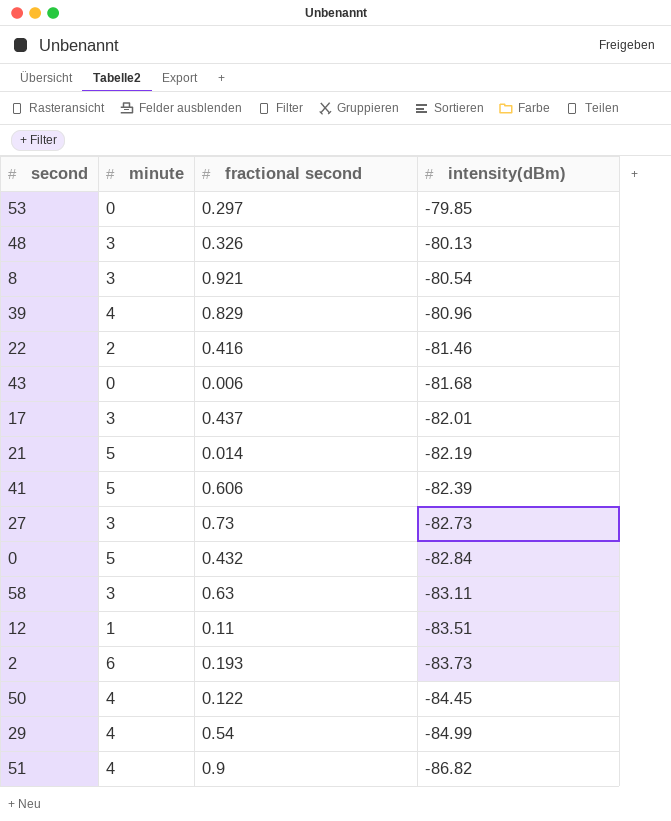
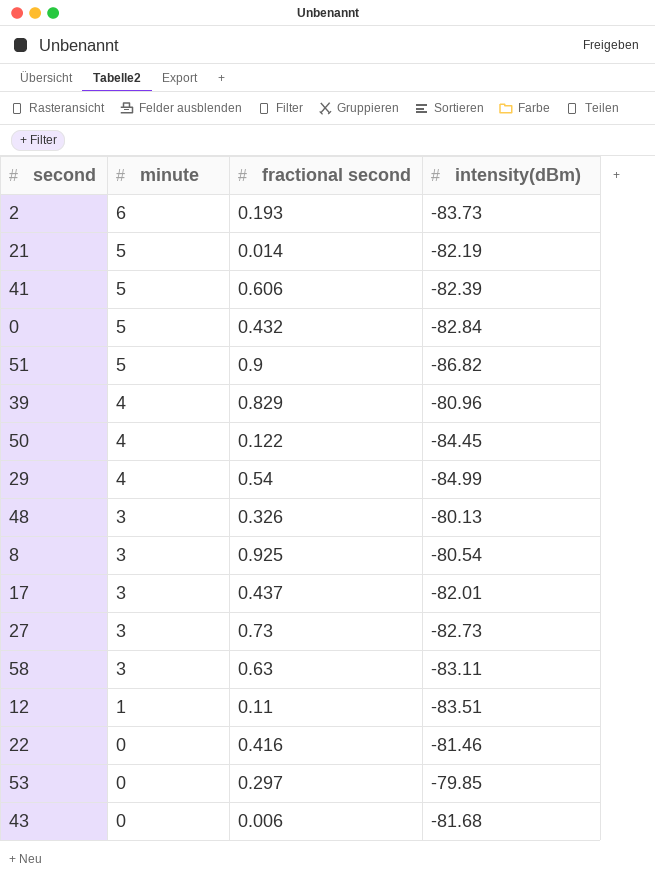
row order: intensity(dBm) descending -> minute descending
51 | minute: 4 -> 5
8 | fractional second: 0.921 -> 0.925
22 | minute: 2 -> 0

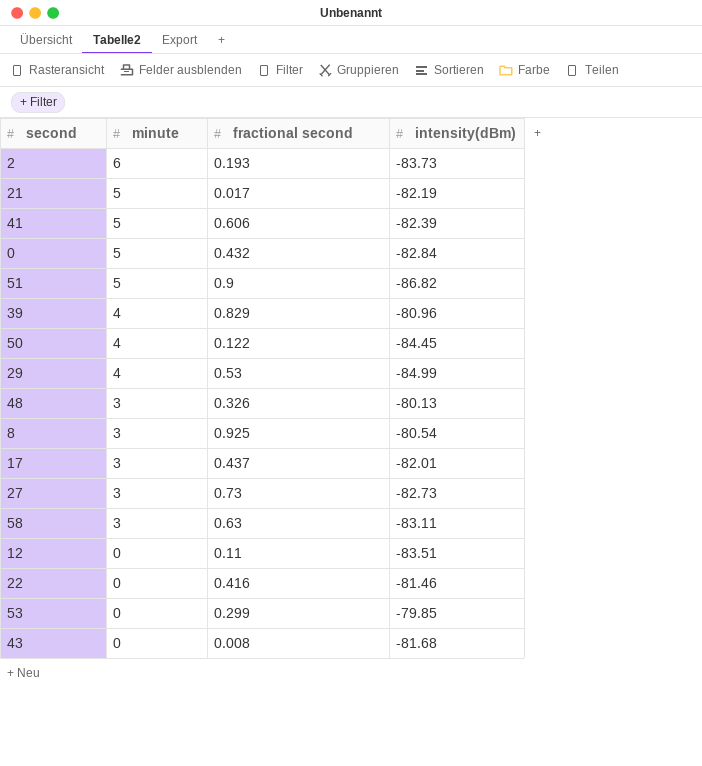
21 | fractional second: 0.014 -> 0.017
29 | fractional second: 0.54 -> 0.53
12 | minute: 1 -> 0
53 | fractional second: 0.297 -> 0.299
43 | fractional second: 0.006 -> 0.008

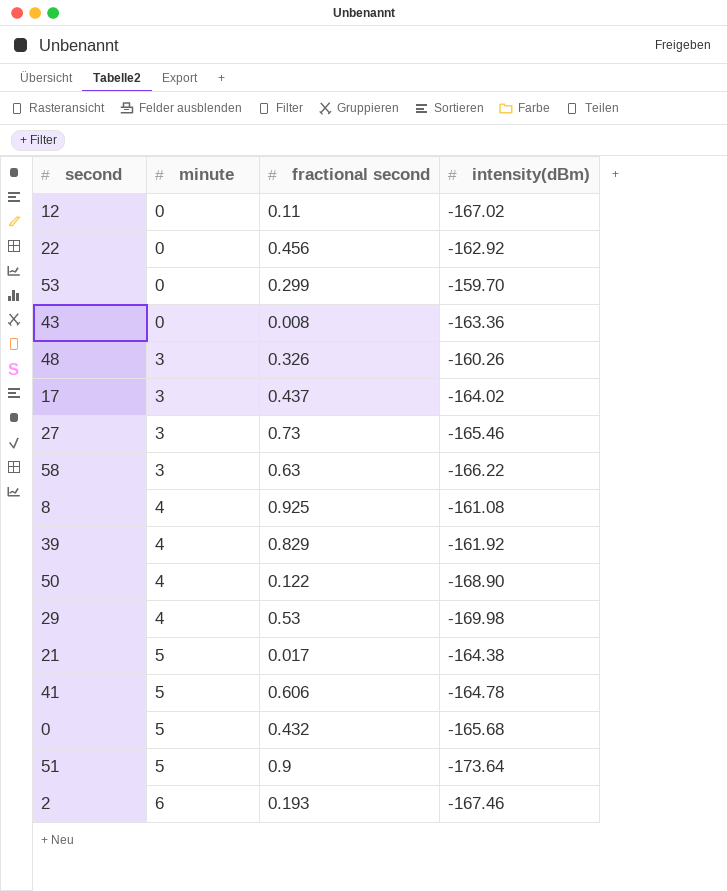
row order: minute descending -> minute ascending
12 | intensity(dBm): -83.51 -> -167.02
22 | fractional second: 0.416 -> 0.456
22 | intensity(dBm): -81.46 -> -162.92
53 | intensity(dBm): -79.85 -> -159.70
43 | intensity(dBm): -81.68 -> -163.36
48 | intensity(dBm): -80.13 -> -160.26
17 | intensity(dBm): -82.01 -> -164.02
27 | intensity(dBm): -82.73 -> -165.46
58 | intensity(dBm): -83.11 -> -166.22
8 | minute: 3 -> 4
8 | intensity(dBm): -80.54 -> -161.08
39 | intensity(dBm): -80.96 -> -161.92
50 | intensity(dBm): -84.45 -> -168.90
29 | intensity(dBm): -84.99 -> -169.98
21 | intensity(dBm): -82.19 -> -164.38
41 | intensity(dBm): -82.39 -> -164.78
0 | intensity(dBm): -82.84 -> -165.68
51 | intensity(dBm): -86.82 -> -173.64
2 | intensity(dBm): -83.73 -> -167.46

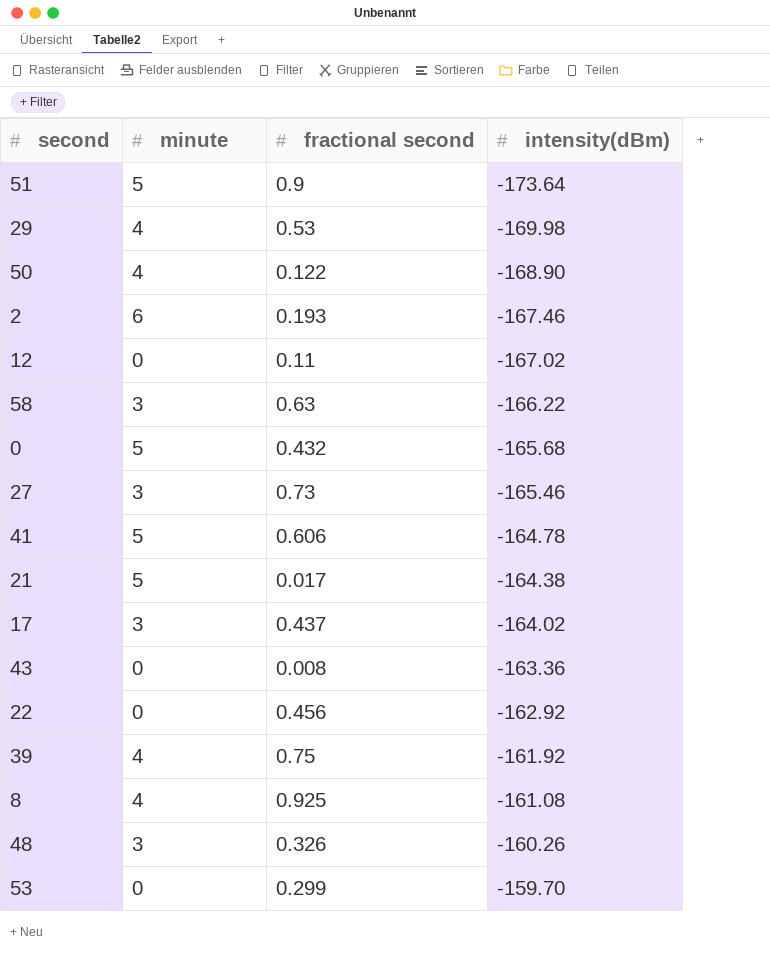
row order: minute ascending -> intensity(dBm) ascending
39 | fractional second: 0.829 -> 0.75

